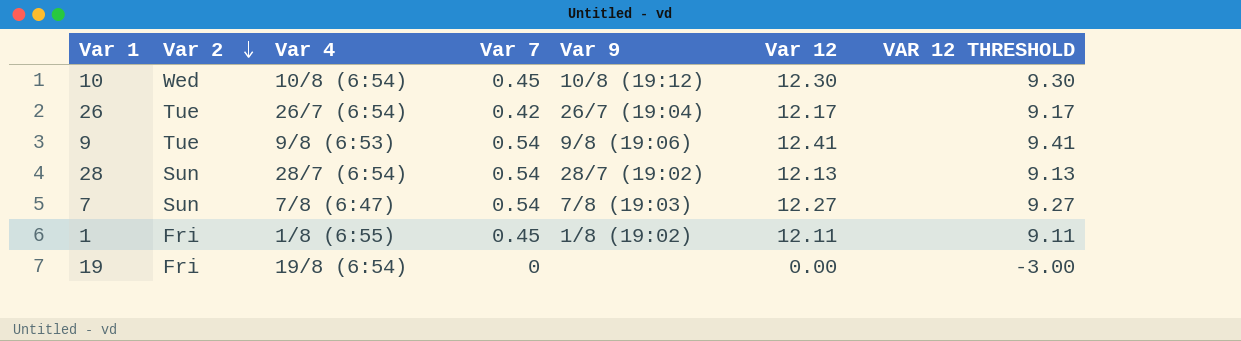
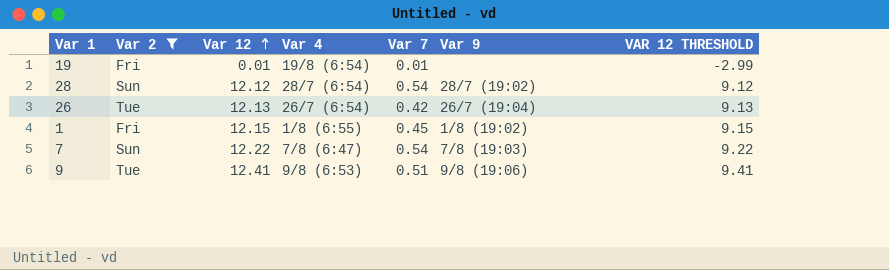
filter: none -> Var 2 != Wed
row order: Var 2 descending -> Var 12 ascending
column Var 12 | position: 6 -> 3
19 | Var 12: 0.00 -> 0.01
19 | Var 7: 0 -> 0.01
19 | VAR 12 THRESHOLD: -3.00 -> -2.99
28 | Var 12: 12.13 -> 12.12
28 | VAR 12 THRESHOLD: 9.13 -> 9.12
26 | Var 12: 12.17 -> 12.13
26 | VAR 12 THRESHOLD: 9.17 -> 9.13
1 | Var 12: 12.11 -> 12.15
1 | VAR 12 THRESHOLD: 9.11 -> 9.15
7 | Var 12: 12.27 -> 12.22
7 | VAR 12 THRESHOLD: 9.27 -> 9.22
9 | Var 7: 0.54 -> 0.51

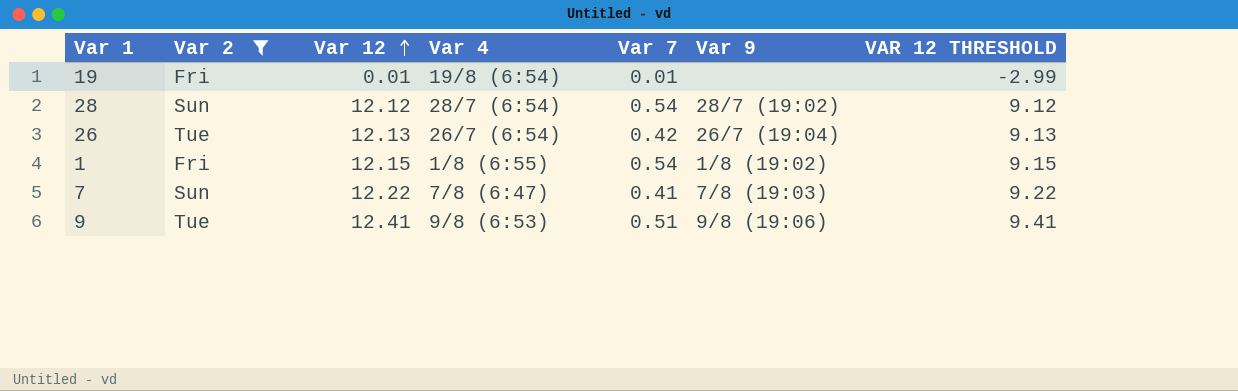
1 | Var 7: 0.45 -> 0.54
7 | Var 7: 0.54 -> 0.41

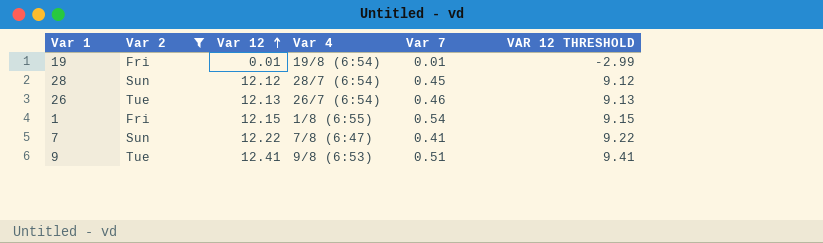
column Var 9 | position: 6 -> none
28 | Var 7: 0.54 -> 0.45
26 | Var 7: 0.42 -> 0.46

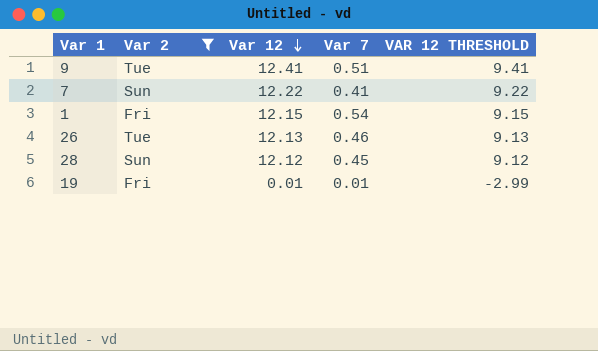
row order: Var 12 ascending -> Var 12 descending
column Var 4 | position: 4 -> none

